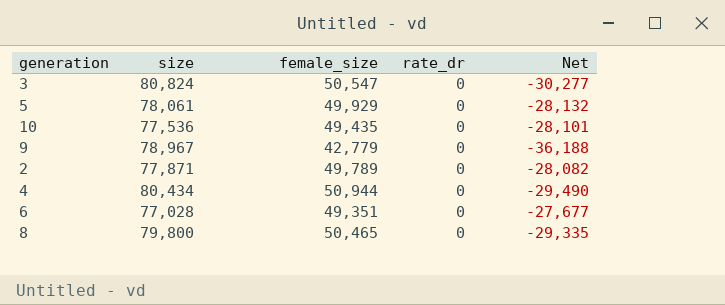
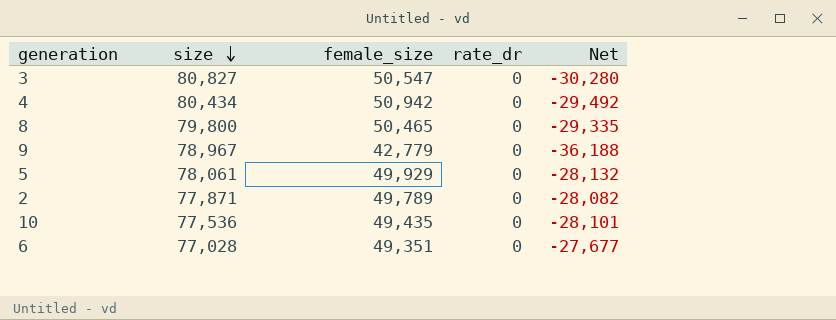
row order: none -> size descending
3 | size: 80,824 -> 80,827
3 | Net: -30,277 -> -30,280
4 | female_size: 50,944 -> 50,942
4 | Net: -29,490 -> -29,492

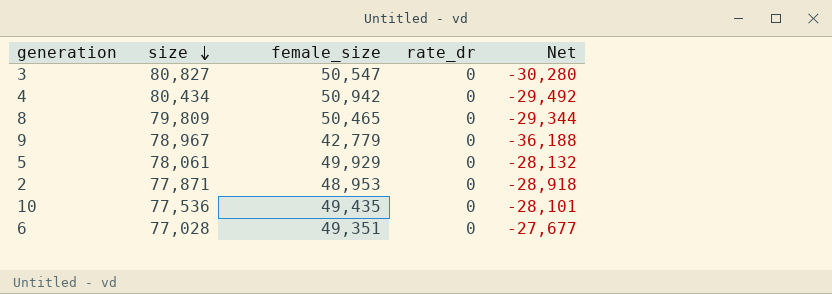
8 | size: 79,800 -> 79,809
8 | Net: -29,335 -> -29,344
2 | female_size: 49,789 -> 48,953
2 | Net: -28,082 -> -28,918

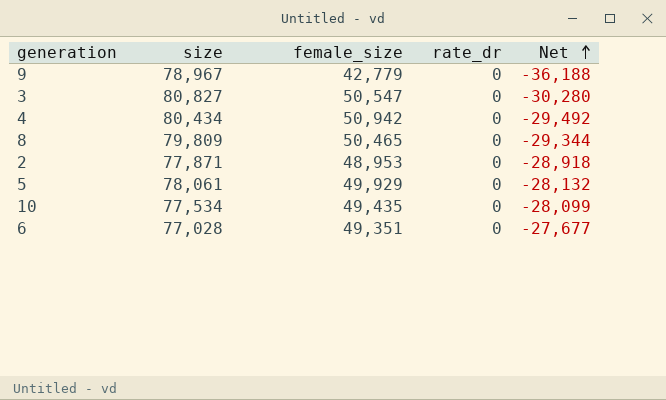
row order: size descending -> Net ascending
10 | size: 77,536 -> 77,534
10 | Net: -28,101 -> -28,099

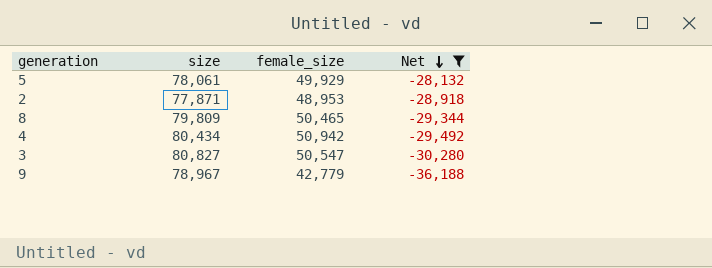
filter: none -> Net <= -28,132
row order: Net ascending -> Net descending
column rate_dr | position: 4 -> none

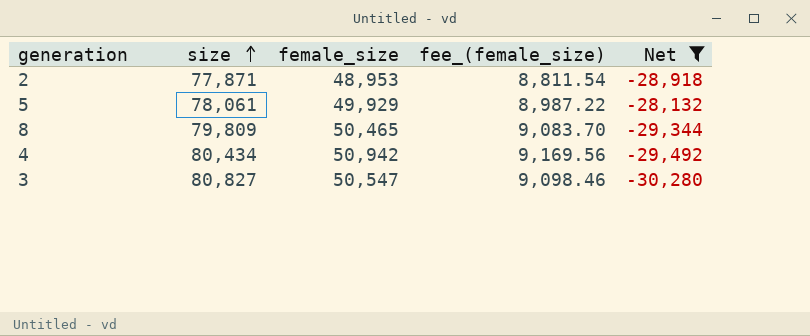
row order: Net descending -> size ascending
column fee_(female_size) | formula: none -> [female_size] * 0.18
row 9: 78,967 | 42,779 | -36,188 -> none

